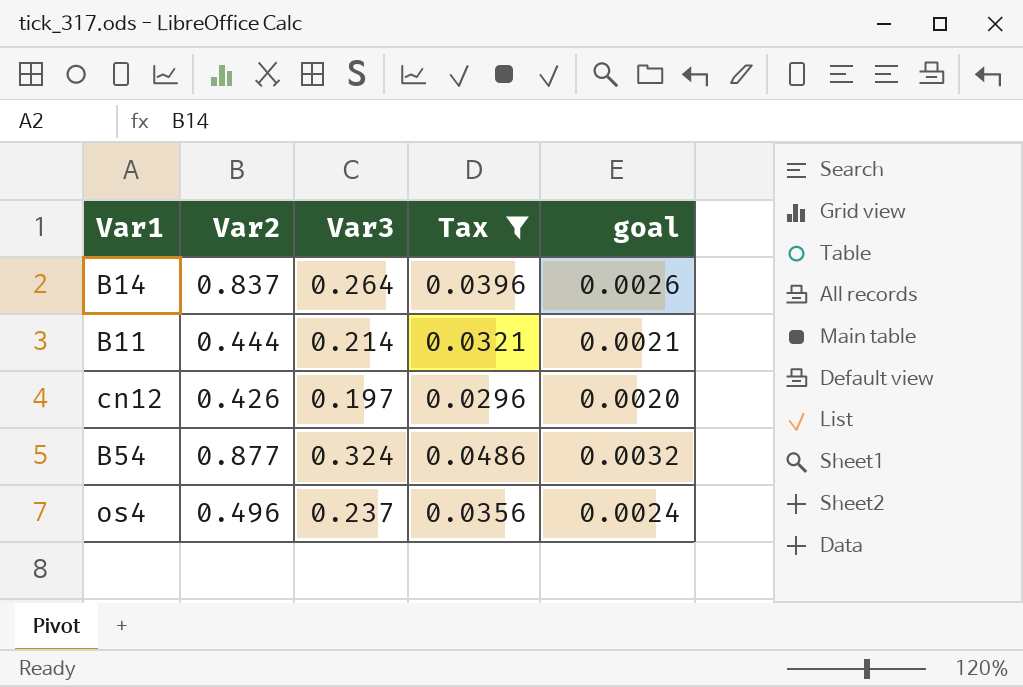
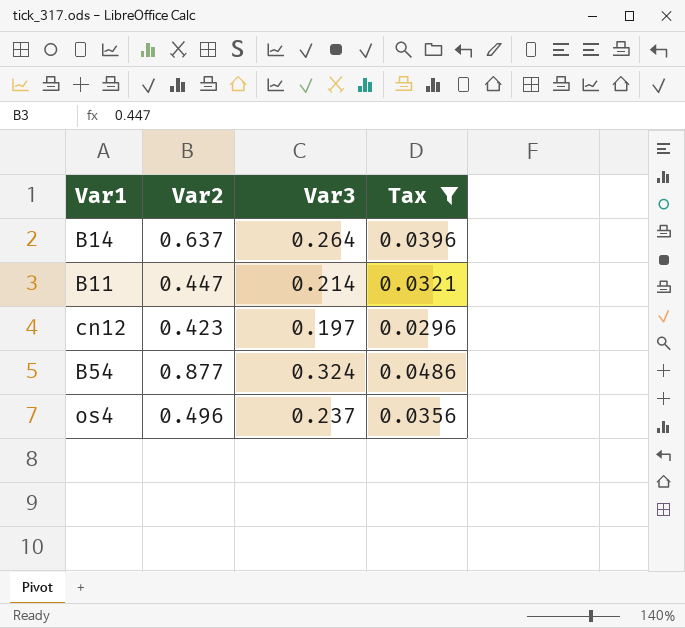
column goal | formula: [Var3] * 0.01 -> none
B14 | Var2: 0.837 -> 0.637
B11 | Var2: 0.444 -> 0.447
cn12 | Var2: 0.426 -> 0.423

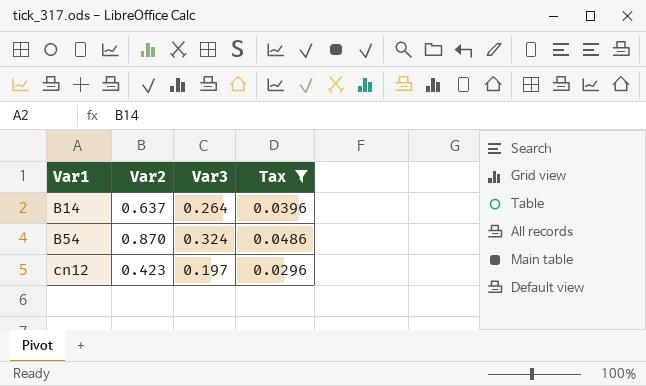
row order: none -> Var1 ascending
row B11: 0.447 | 0.214 | 0.0321 -> none
row os4: 0.496 | 0.237 | 0.0356 -> none
B54 | Var2: 0.877 -> 0.870

